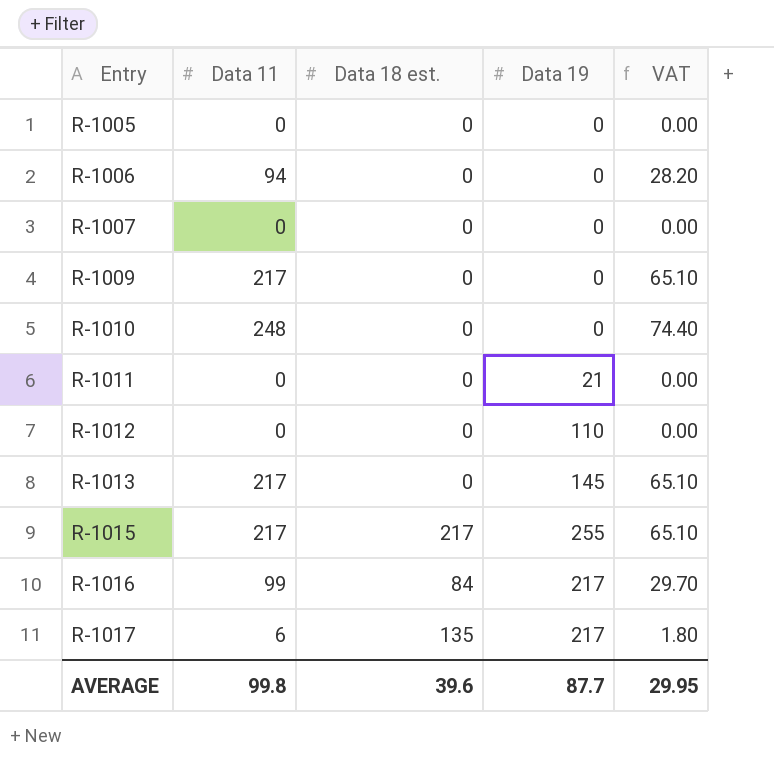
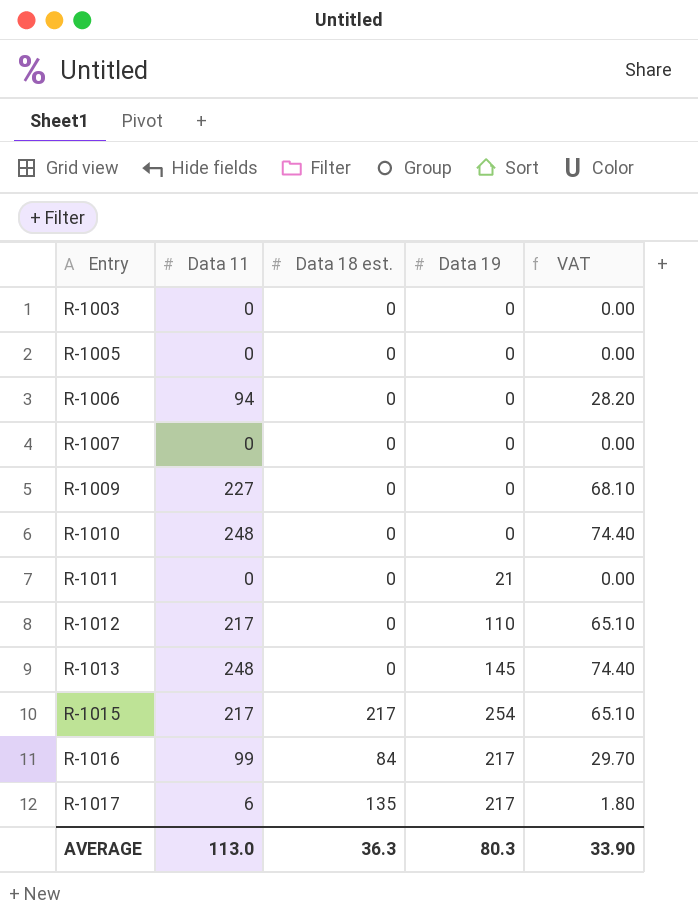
row R-1003: none -> 0 | 0 | 0 | 0.00
R-1009 | Data 11: 217 -> 227
R-1009 | VAT: 65.10 -> 68.10
R-1012 | Data 11: 0 -> 217
R-1012 | VAT: 0.00 -> 65.10
R-1013 | Data 11: 217 -> 248
R-1013 | VAT: 65.10 -> 74.40
R-1015 | Data 19: 255 -> 254
AVERAGE | Data 11: 99.8 -> 113.0
AVERAGE | Data 18 est.: 39.6 -> 36.3
AVERAGE | Data 19: 87.7 -> 80.3
AVERAGE | VAT: 29.95 -> 33.90

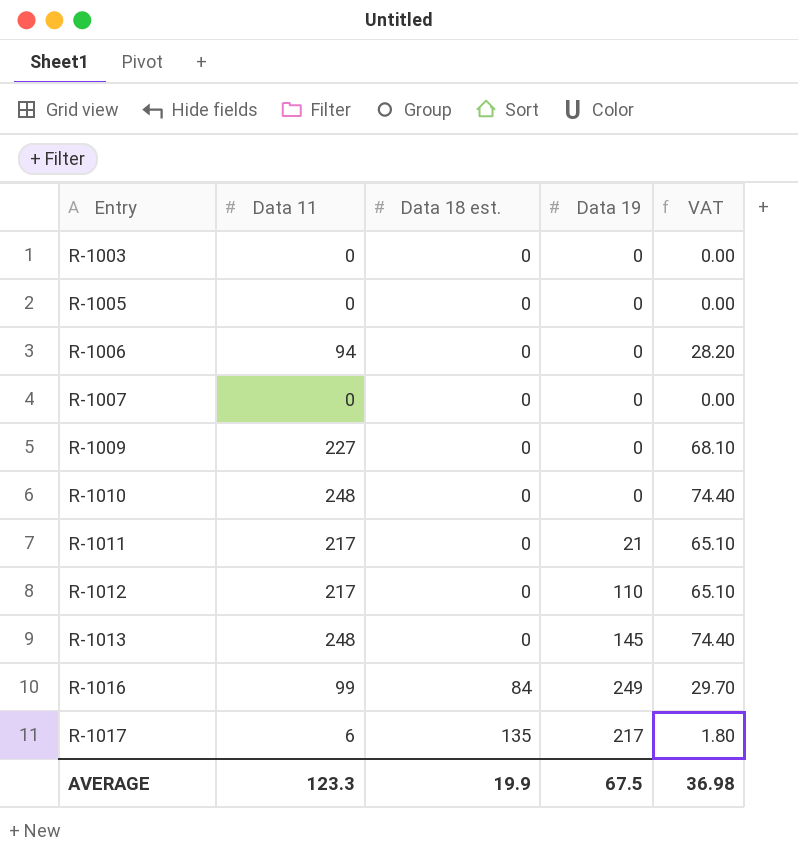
row R-1015: 217 | 217 | 254 | 65.10 -> none
R-1011 | Data 11: 0 -> 217
R-1011 | VAT: 0.00 -> 65.10
R-1016 | Data 19: 217 -> 249
AVERAGE | Data 11: 113.0 -> 123.3
AVERAGE | Data 18 est.: 36.3 -> 19.9
AVERAGE | Data 19: 80.3 -> 67.5
AVERAGE | VAT: 33.90 -> 36.98

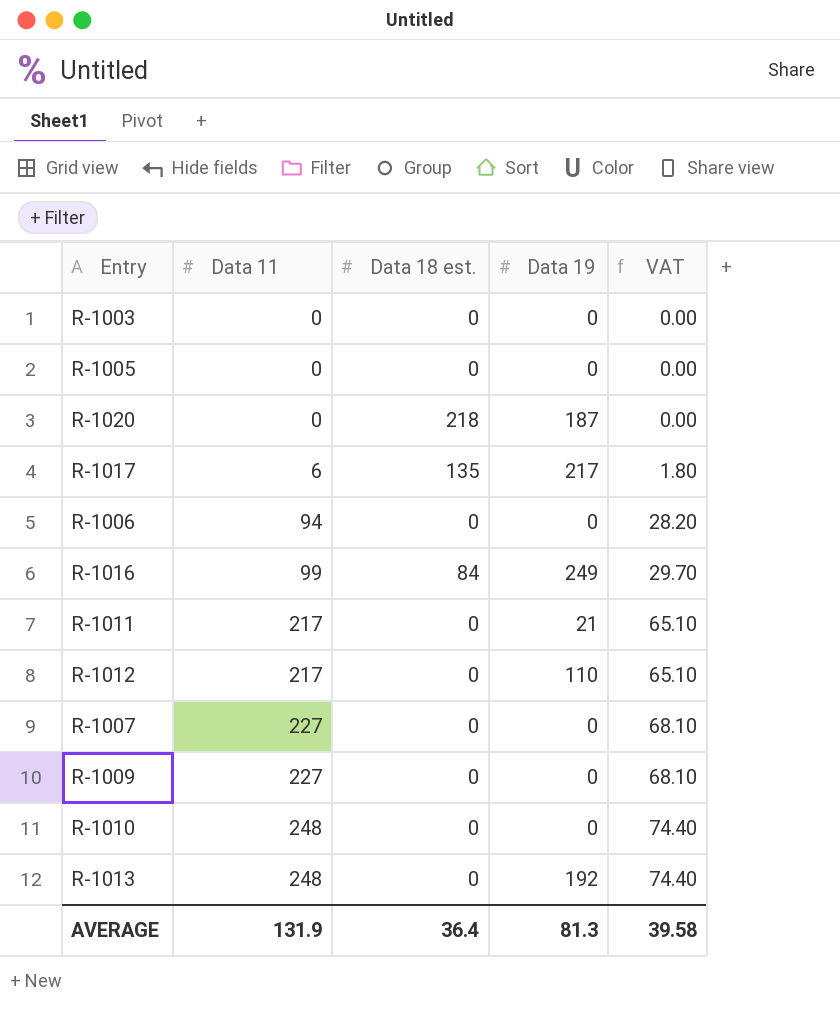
row order: Entry ascending -> Data 11 ascending
row R-1020: none -> 0 | 218 | 187 | 0.00
R-1007 | Data 11: 0 -> 227
R-1007 | VAT: 0.00 -> 68.10
R-1013 | Data 19: 145 -> 192
AVERAGE | Data 11: 123.3 -> 131.9
AVERAGE | Data 18 est.: 19.9 -> 36.4
AVERAGE | Data 19: 67.5 -> 81.3
AVERAGE | VAT: 36.98 -> 39.58

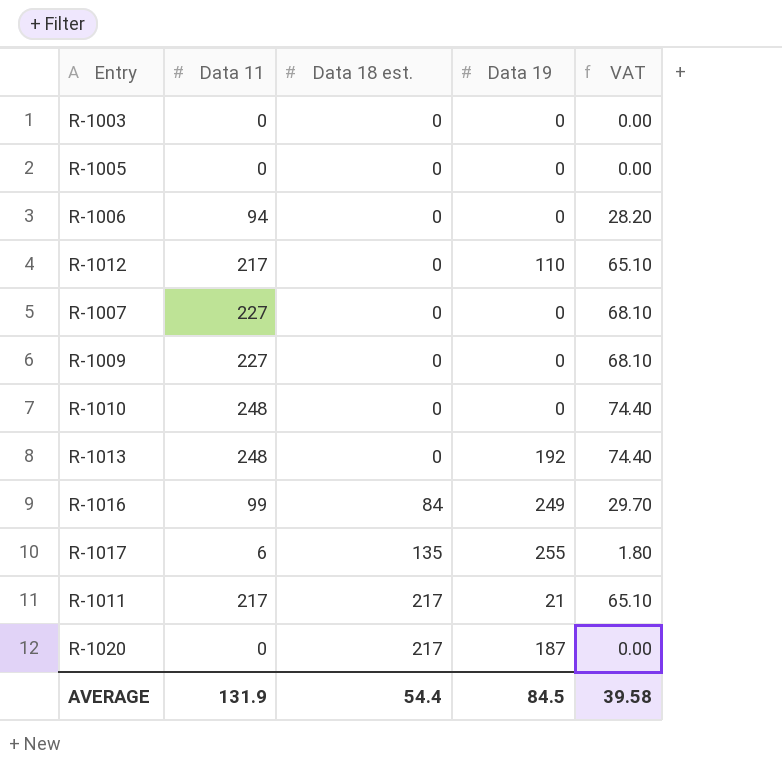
row order: Data 11 ascending -> Data 18 est. ascending
R-1017 | Data 19: 217 -> 255
R-1011 | Data 18 est.: 0 -> 217
R-1020 | Data 18 est.: 218 -> 217
AVERAGE | Data 18 est.: 36.4 -> 54.4
AVERAGE | Data 19: 81.3 -> 84.5

